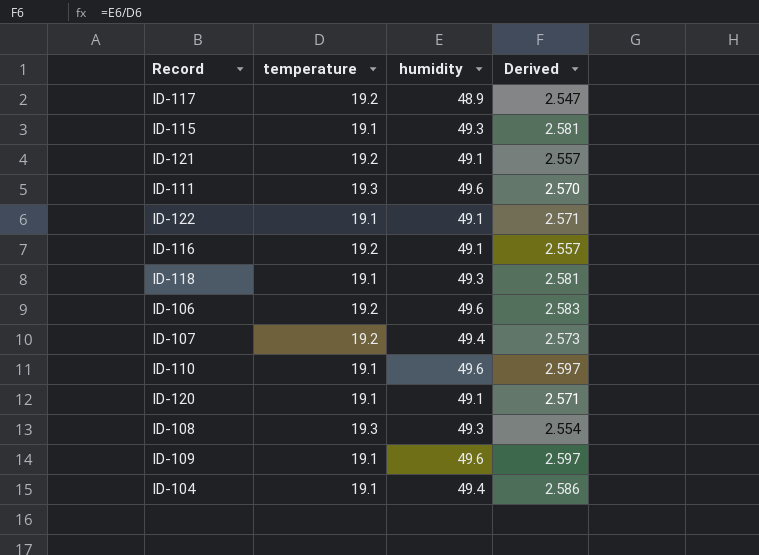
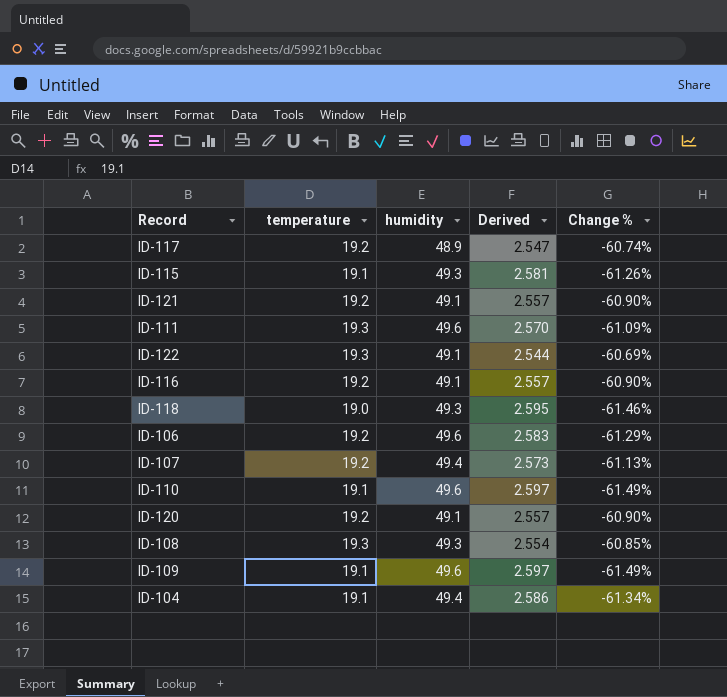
column Change % | formula: none -> ([temperature] - [humidity]) / [humidity]
ID-122 | temperature: 19.1 -> 19.3
ID-122 | Derived: 2.571 -> 2.544
ID-118 | temperature: 19.1 -> 19.0
ID-118 | Derived: 2.581 -> 2.595
ID-120 | temperature: 19.1 -> 19.2
ID-120 | Derived: 2.571 -> 2.557

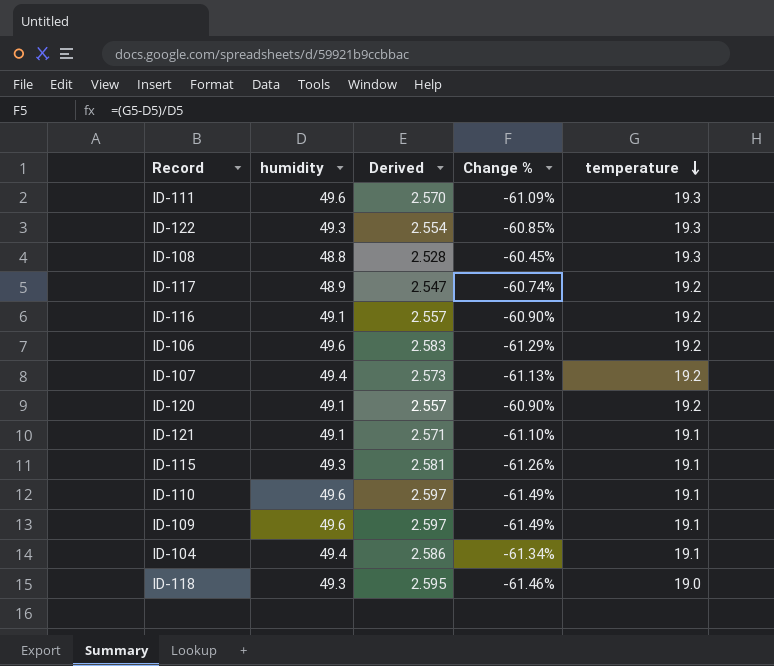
row order: none -> temperature descending
column temperature | position: 2 -> 5
ID-122 | humidity: 49.1 -> 49.3
ID-122 | Derived: 2.544 -> 2.554
ID-122 | Change %: -60.69% -> -60.85%
ID-108 | humidity: 49.3 -> 48.8
ID-108 | Derived: 2.554 -> 2.528
ID-108 | Change %: -60.85% -> -60.45%
ID-121 | Derived: 2.557 -> 2.571
ID-121 | Change %: -60.90% -> -61.10%
ID-121 | temperature: 19.2 -> 19.1

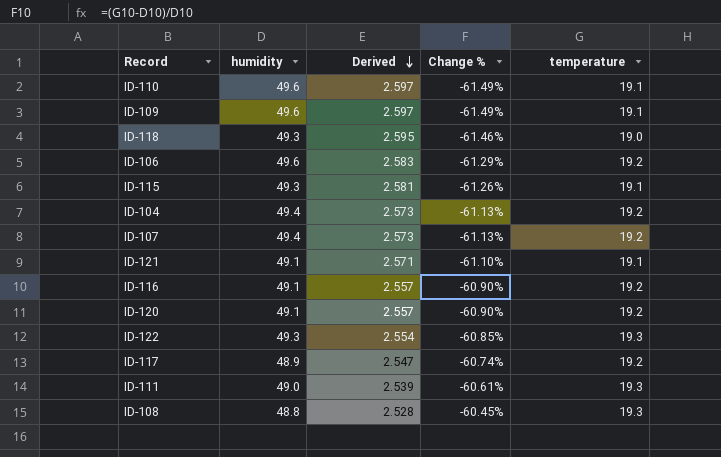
row order: temperature descending -> Derived descending
ID-104 | Derived: 2.586 -> 2.573
ID-104 | Change %: -61.34% -> -61.13%
ID-104 | temperature: 19.1 -> 19.2
ID-111 | humidity: 49.6 -> 49.0
ID-111 | Derived: 2.570 -> 2.539
ID-111 | Change %: -61.09% -> -60.61%

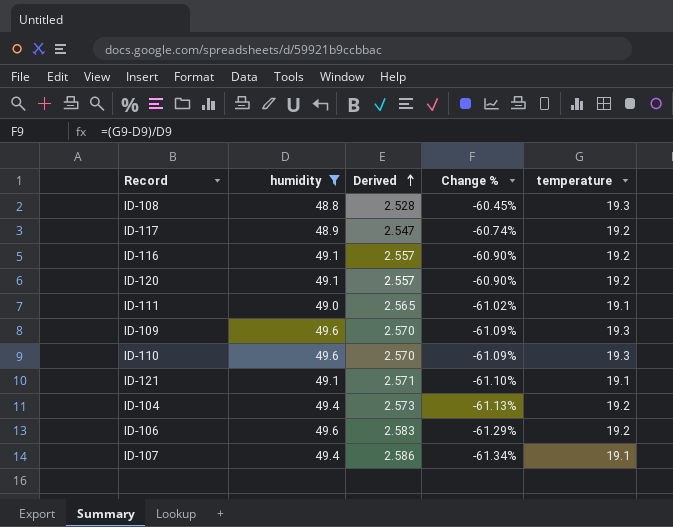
filter: none -> humidity != 49.3
row order: Derived descending -> Derived ascending
ID-111 | Derived: 2.539 -> 2.565
ID-111 | Change %: -60.61% -> -61.02%
ID-111 | temperature: 19.3 -> 19.1
ID-109 | Derived: 2.597 -> 2.570
ID-109 | Change %: -61.49% -> -61.09%
ID-109 | temperature: 19.1 -> 19.3
ID-110 | Derived: 2.597 -> 2.570
ID-110 | Change %: -61.49% -> -61.09%
ID-110 | temperature: 19.1 -> 19.3
ID-107 | Derived: 2.573 -> 2.586
ID-107 | Change %: -61.13% -> -61.34%
ID-107 | temperature: 19.2 -> 19.1

